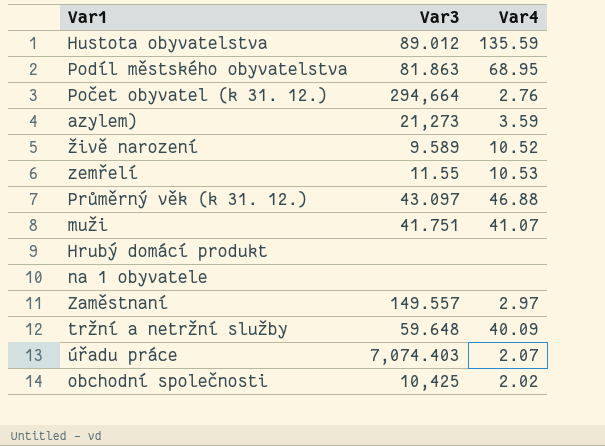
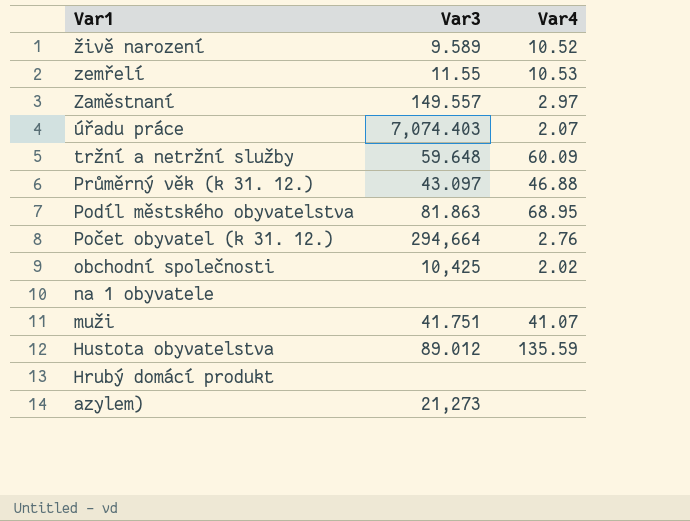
row order: none -> Var1 descending
tržní a netržní služby | Var4: 40.09 -> 60.09
azylem) | Var4: 3.59 -> none

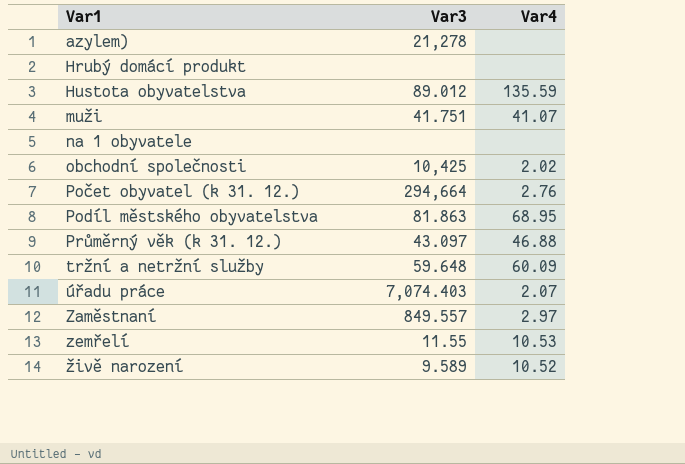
row order: Var1 descending -> Var1 ascending
azylem) | Var3: 21,273 -> 21,278
Zaměstnaní | Var3: 149.557 -> 849.557

